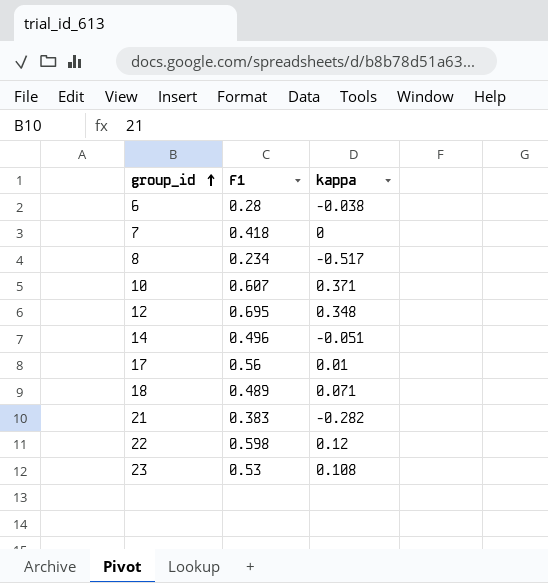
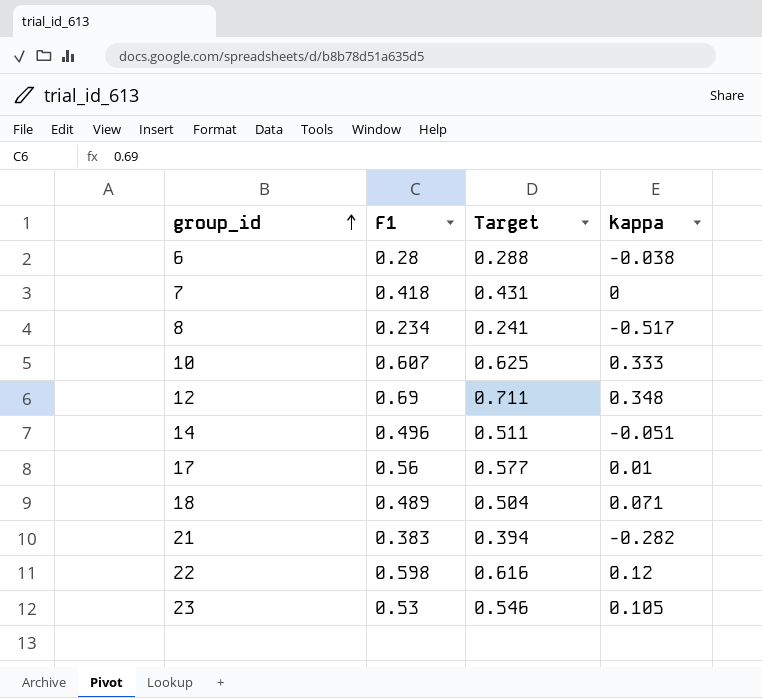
column Target | formula: none -> [F1] * 1.03
10 | kappa: 0.371 -> 0.333
12 | F1: 0.695 -> 0.69
23 | kappa: 0.108 -> 0.105

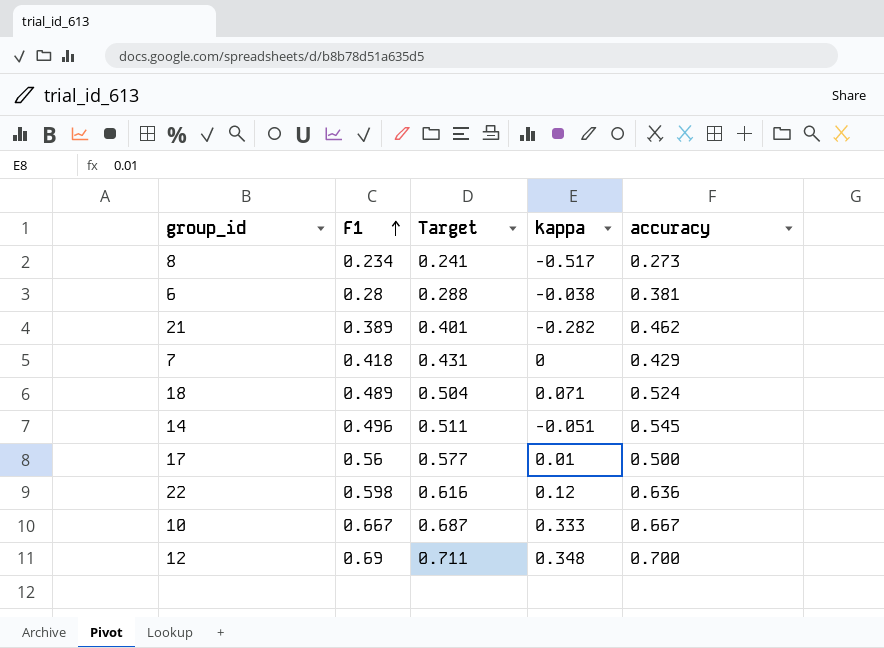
row order: group_id ascending -> F1 ascending
column accuracy | position: none -> 5
row 23: 0.53 | 0.546 | 0.105 -> none
21 | F1: 0.383 -> 0.389
21 | Target: 0.394 -> 0.401
10 | F1: 0.607 -> 0.667
10 | Target: 0.625 -> 0.687

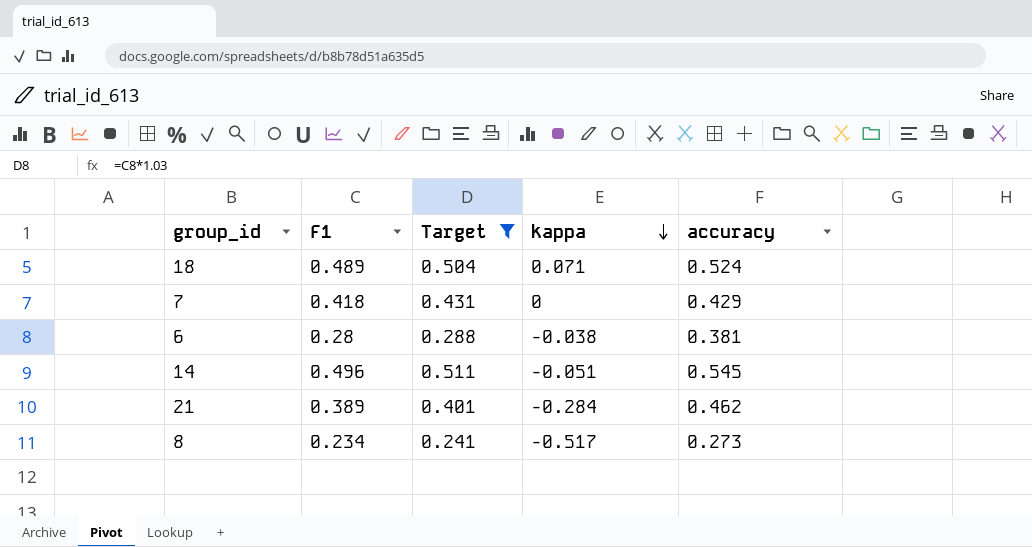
filter: none -> Target <= 0.511
row order: F1 ascending -> kappa descending
21 | kappa: -0.282 -> -0.284

